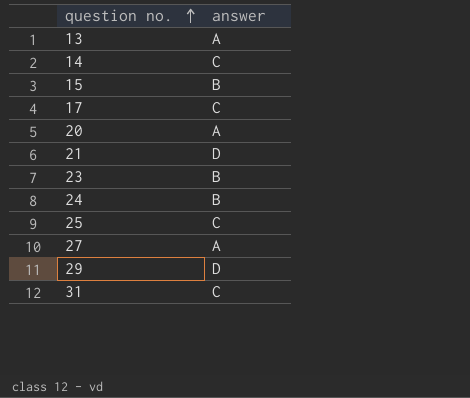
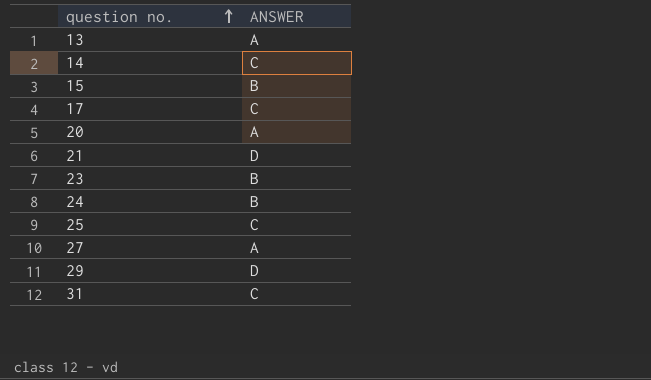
column name: answer -> ANSWER

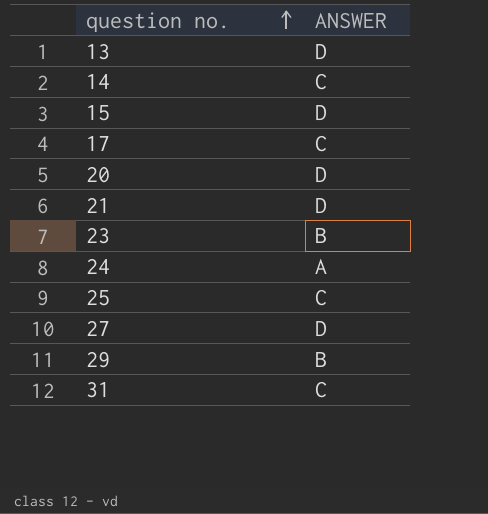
13 | ANSWER: A -> D
15 | ANSWER: B -> D
20 | ANSWER: A -> D
24 | ANSWER: B -> A
27 | ANSWER: A -> D
29 | ANSWER: D -> B

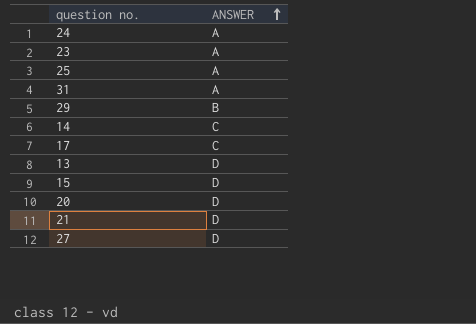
row order: question no. ascending -> ANSWER ascending
23 | ANSWER: B -> A
25 | ANSWER: C -> A
31 | ANSWER: C -> A

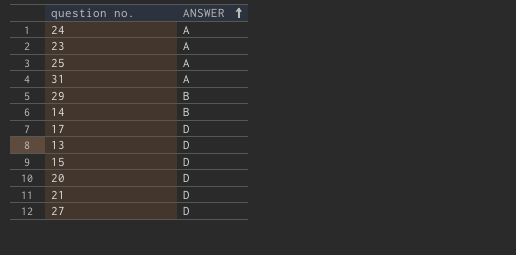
14 | ANSWER: C -> B
17 | ANSWER: C -> D

